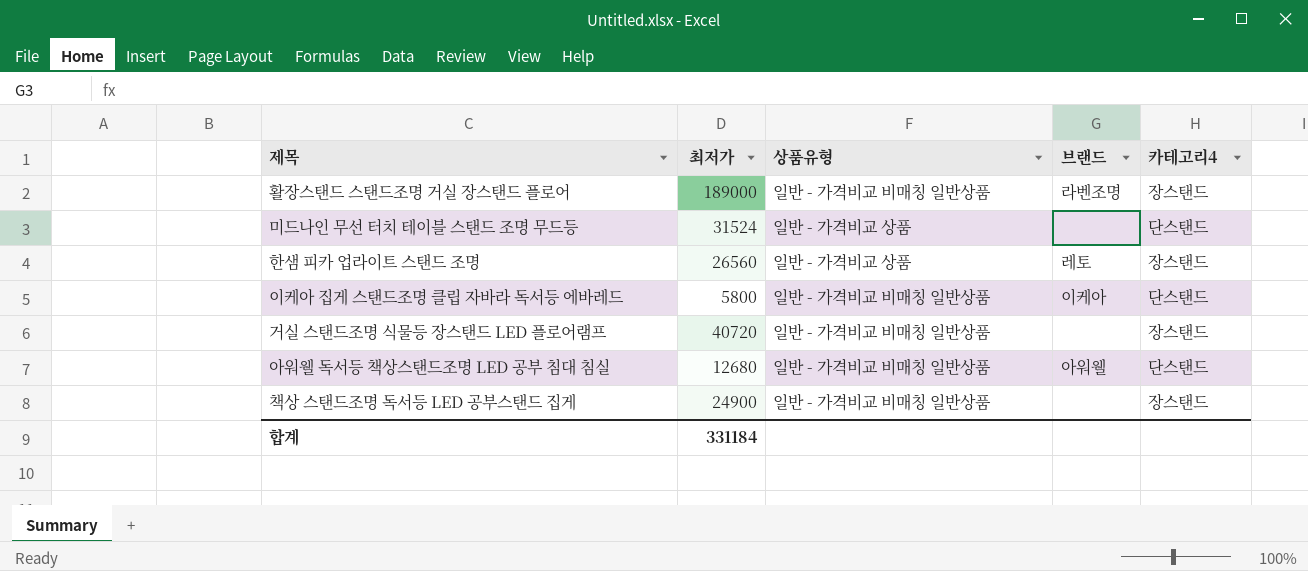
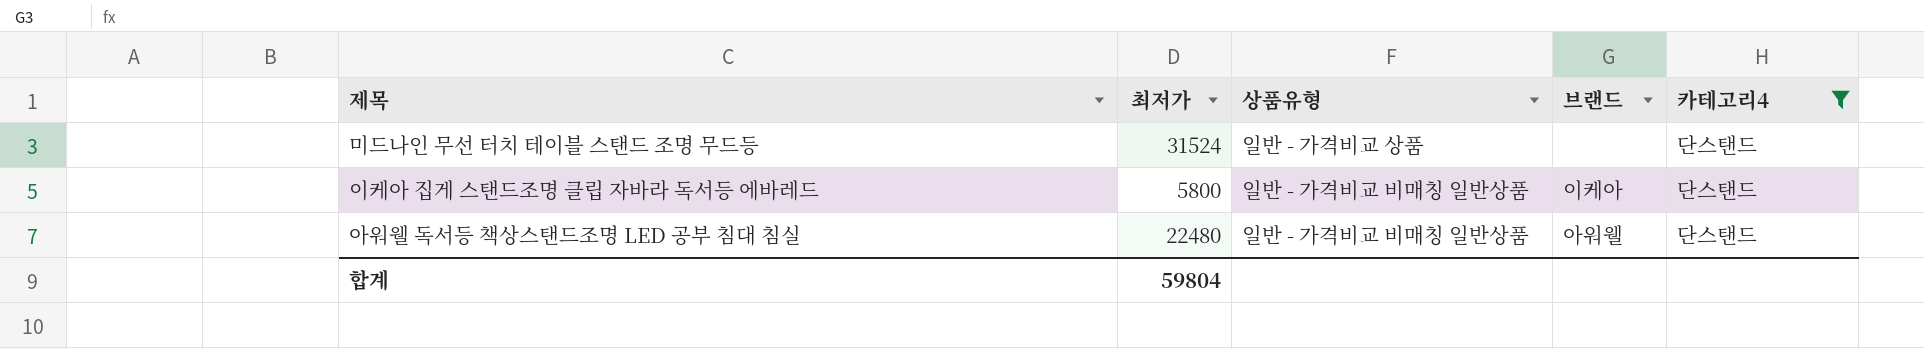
filter: none -> 카테고리4 = 단스탠드
아워웰 독서등 책상스탠드조명 LED 공부 침대 침실 | 최저가: 12680 -> 22480
합계 | 최저가: 331184 -> 59804

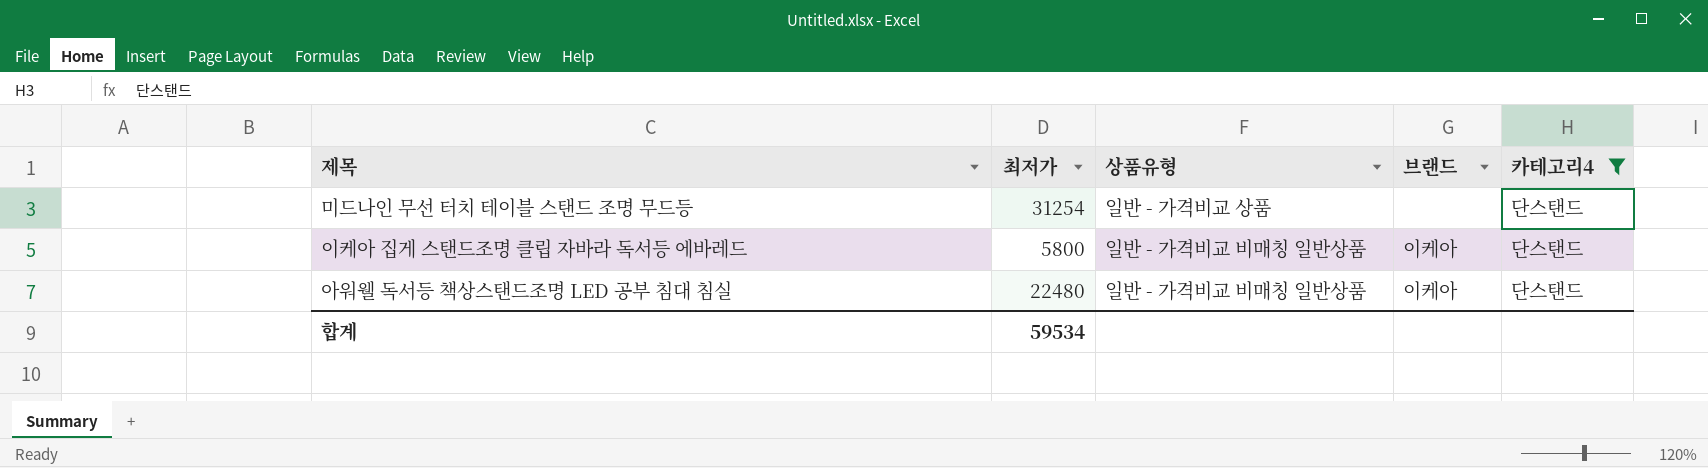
미드나인 무선 터치 테이블 스탠드 조명 무드등 | 최저가: 31524 -> 31254
아워웰 독서등 책상스탠드조명 LED 공부 침대 침실 | 브랜드: 아워웰 -> 이케아
합계 | 최저가: 59804 -> 59534

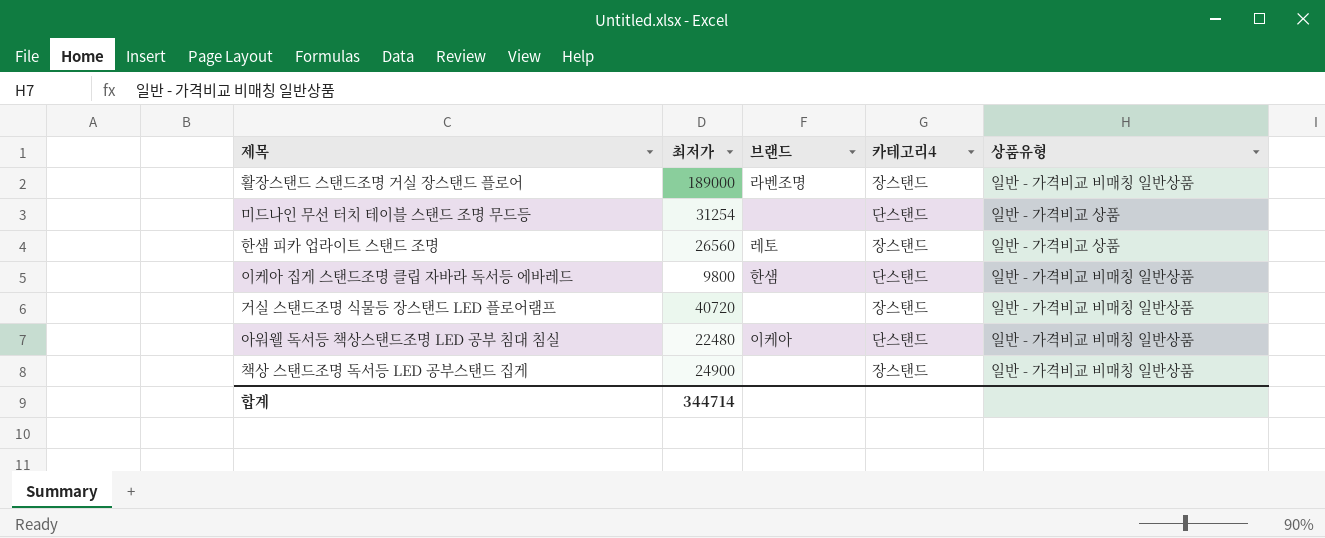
filter: 카테고리4 = 단스탠드 -> none
column 상품유형 | position: 3 -> 5
이케아 집게 스탠드조명 클립 자바라 독서등 에바레드 | 최저가: 5800 -> 9800
이케아 집게 스탠드조명 클립 자바라 독서등 에바레드 | 브랜드: 이케아 -> 한샘
합계 | 최저가: 59534 -> 344714

